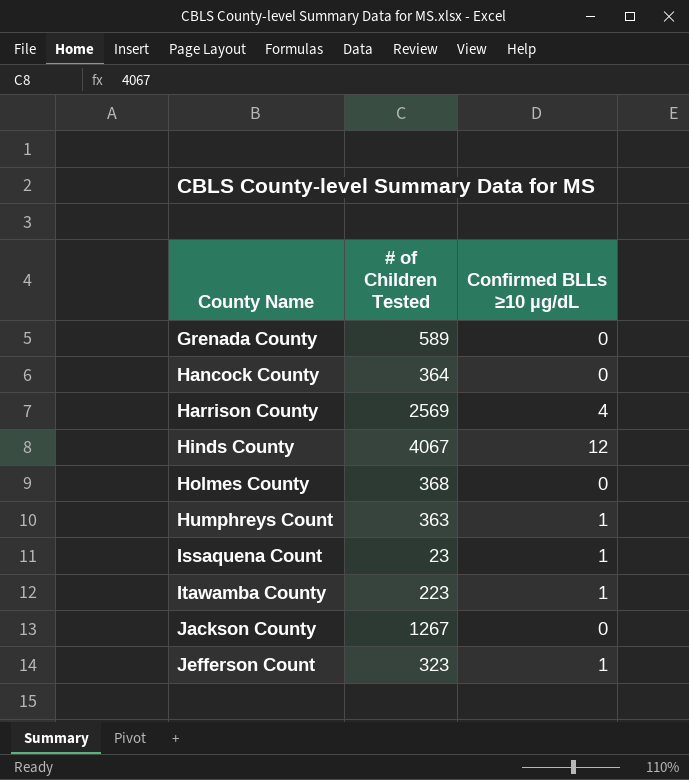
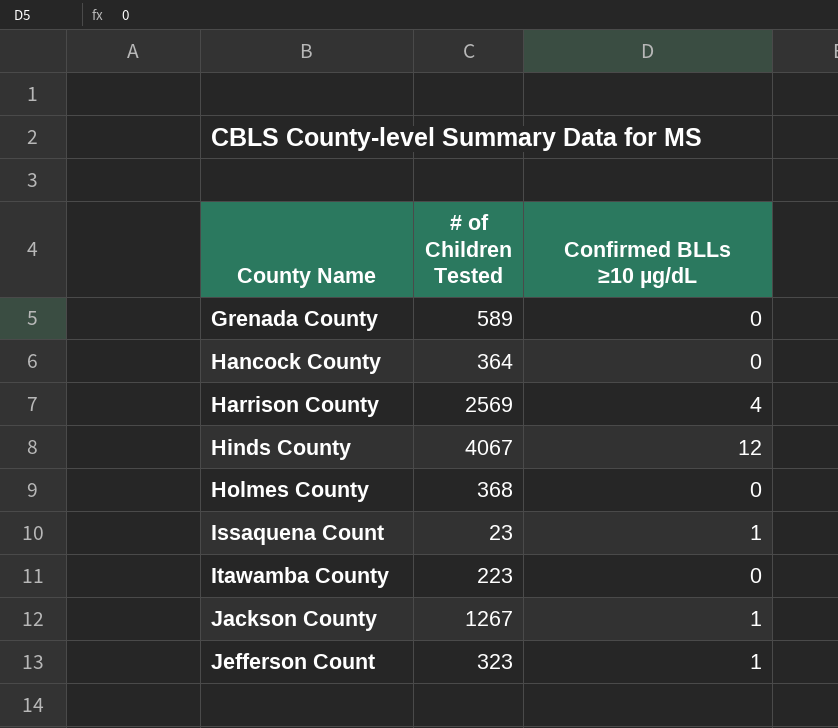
row Humphreys Count: 363 | 1 -> none
Itawamba County | Confirmed BLLs ≥10 µg/dL: 1 -> 0
Jackson County | Confirmed BLLs ≥10 µg/dL: 0 -> 1

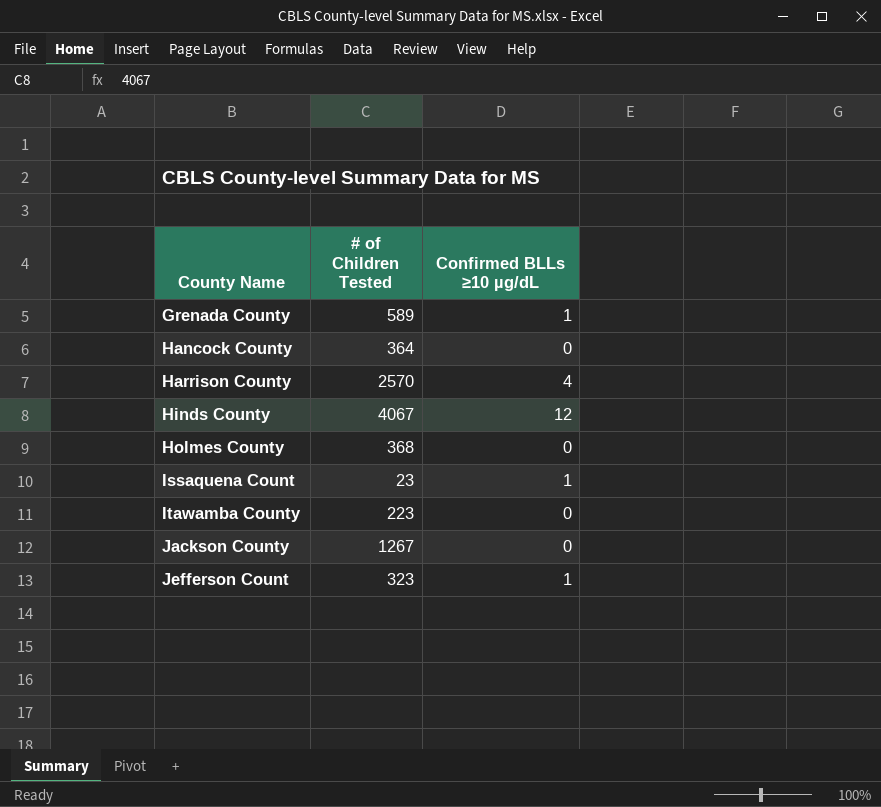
Grenada County | Confirmed BLLs ≥10 µg/dL: 0 -> 1
Harrison County | # of Children Tested: 2569 -> 2570
Jackson County | Confirmed BLLs ≥10 µg/dL: 1 -> 0

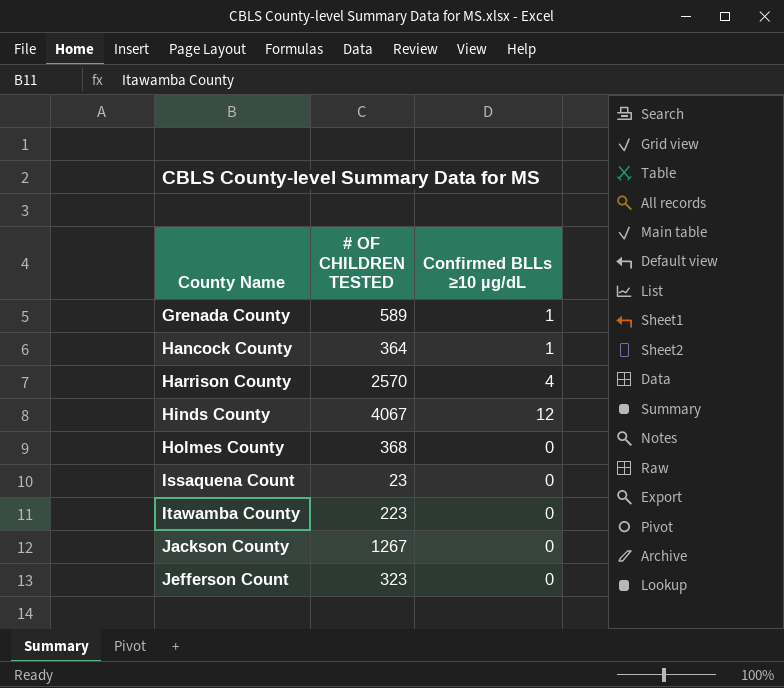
column name: # of Children Tested -> # OF CHILDREN TESTED
Hancock County | Confirmed BLLs ≥10 µg/dL: 0 -> 1
Issaquena Count | Confirmed BLLs ≥10 µg/dL: 1 -> 0
Jefferson Count | Confirmed BLLs ≥10 µg/dL: 1 -> 0

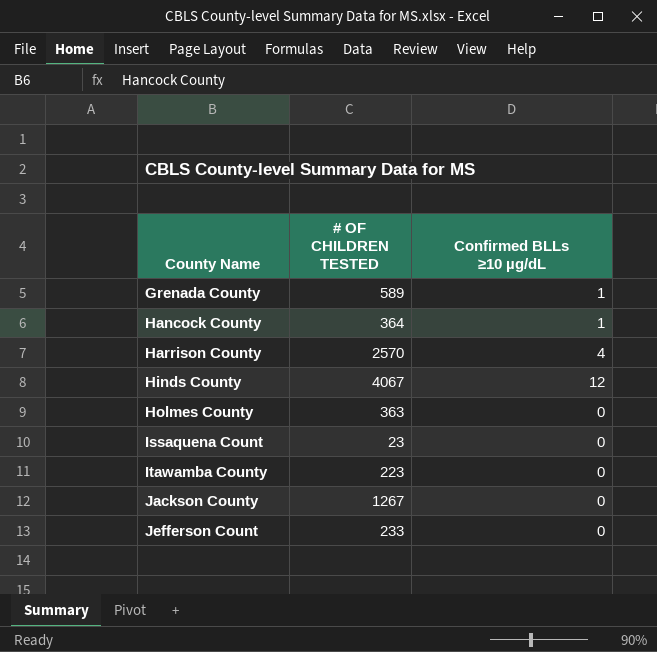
Holmes County | # OF CHILDREN TESTED: 368 -> 363
Jefferson Count | # OF CHILDREN TESTED: 323 -> 233

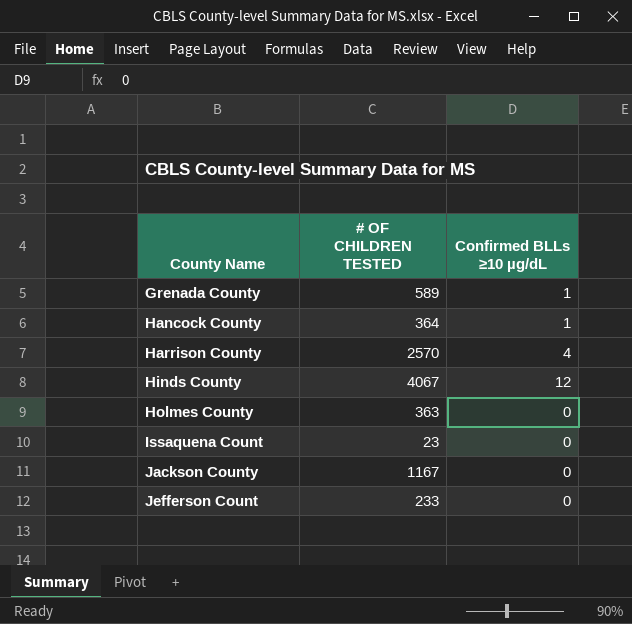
row Itawamba County: 223 | 0 -> none
Jackson County | # OF CHILDREN TESTED: 1267 -> 1167

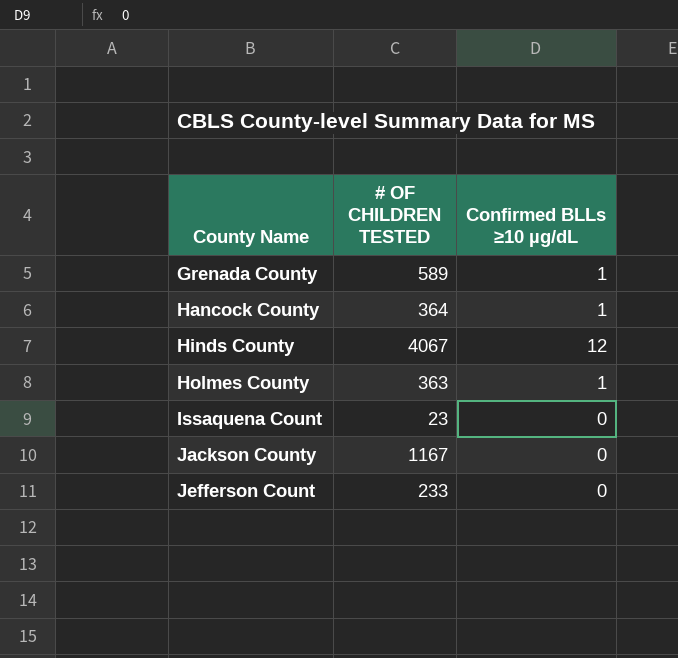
row Harrison County: 2570 | 4 -> none
Holmes County | Confirmed BLLs ≥10 µg/dL: 0 -> 1

